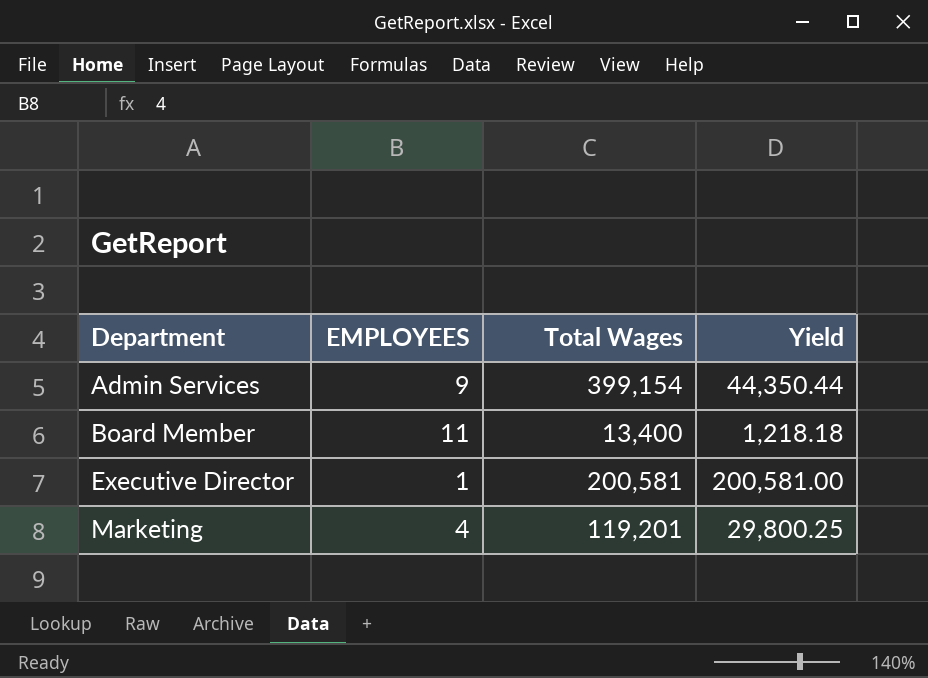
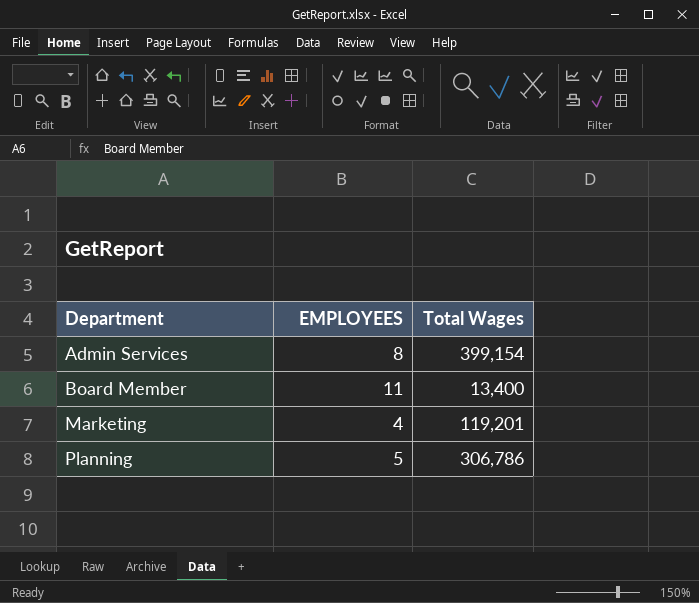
column Yield | formula: [Total Wages] / [EMPLOYEES] -> none
row Executive Director: 1 | 200,581 | 200,581.00 -> none
Admin Services | EMPLOYEES: 9 -> 8
row Planning: none -> 5 | 306,786

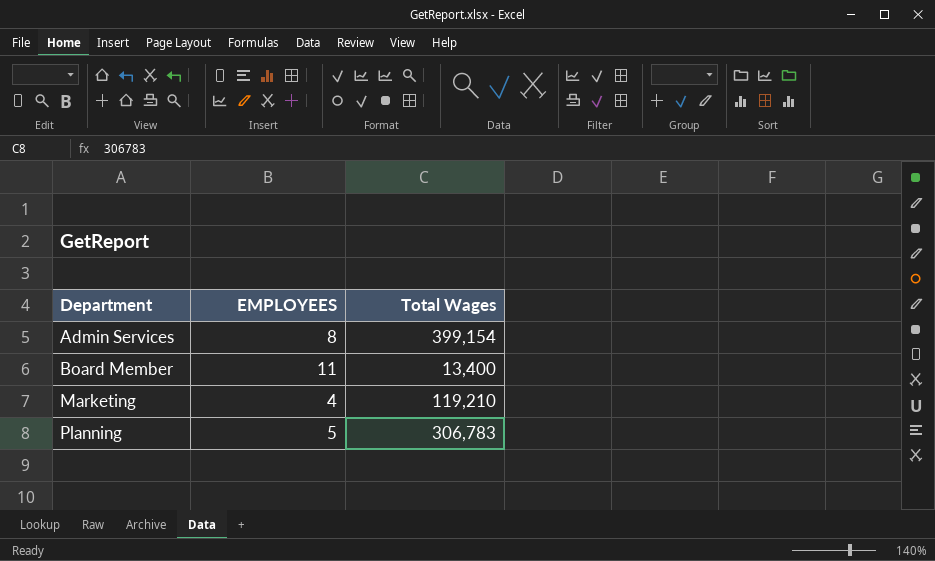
Marketing | Total Wages: 119,201 -> 119,210
Planning | Total Wages: 306,786 -> 306,783

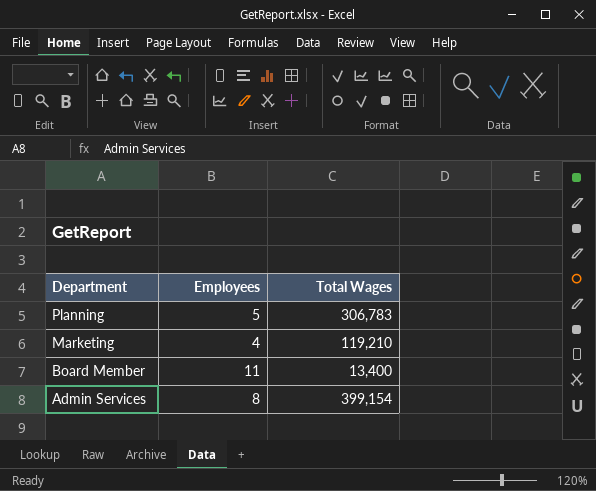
row order: Department ascending -> Department descending
column name: EMPLOYEES -> Employees

